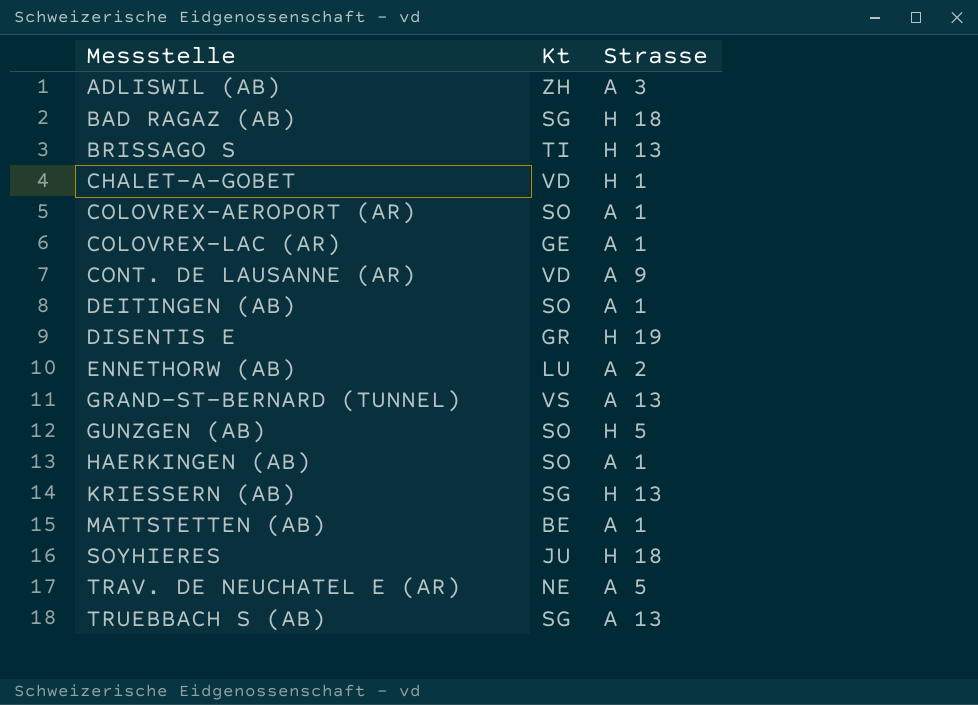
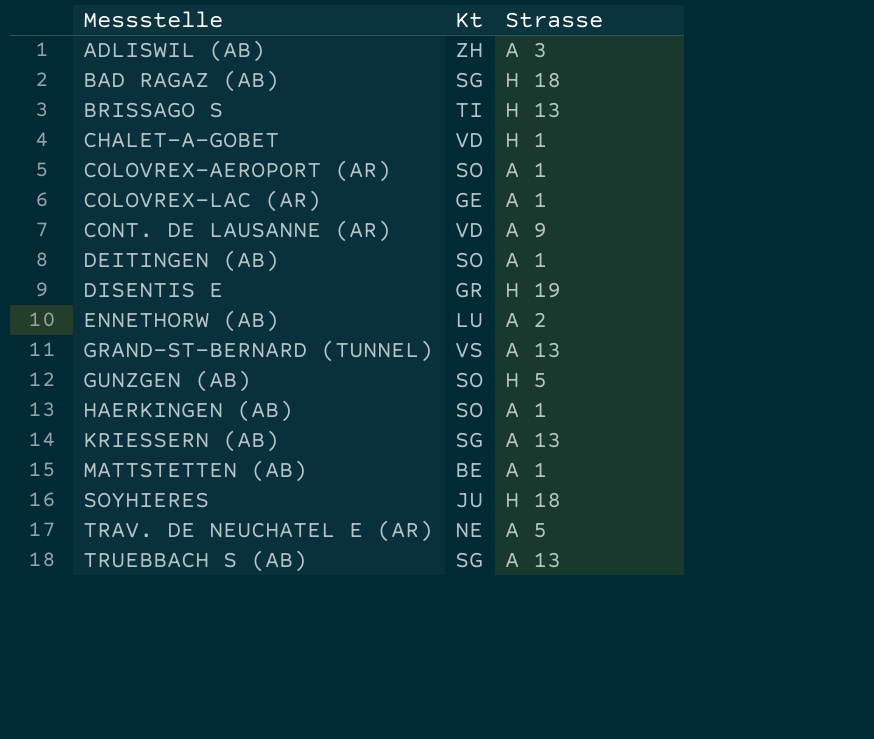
KRIESSERN (AB) | Strasse: H 13 -> A 13

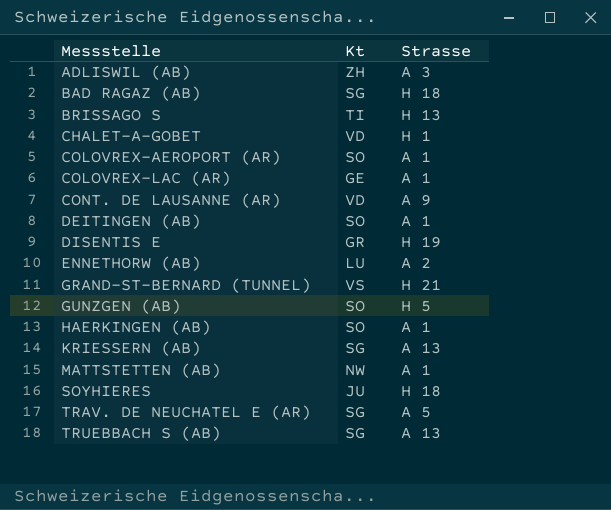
GRAND-ST-BERNARD (TUNNEL) | Strasse: A 13 -> H 21
MATTSTETTEN (AB) | Kt: BE -> NW
TRAV. DE NEUCHATEL E (AR) | Kt: NE -> SG

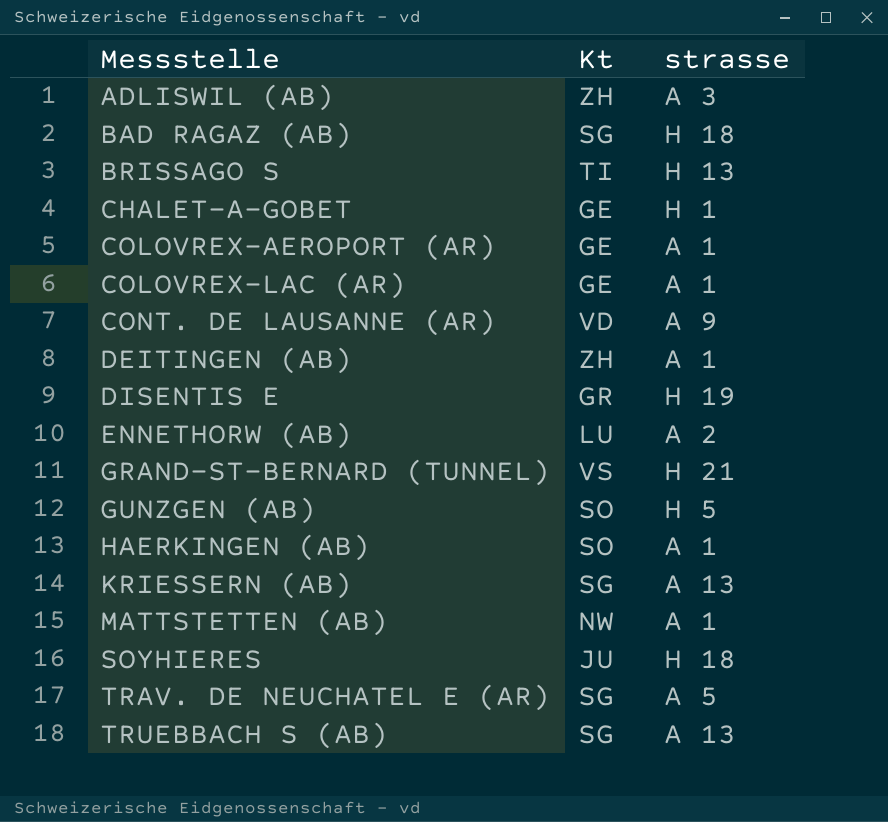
column name: Strasse -> strasse
CHALET-A-GOBET | Kt: VD -> GE
COLOVREX-AEROPORT (AR) | Kt: SO -> GE
DEITINGEN (AB) | Kt: SO -> ZH

